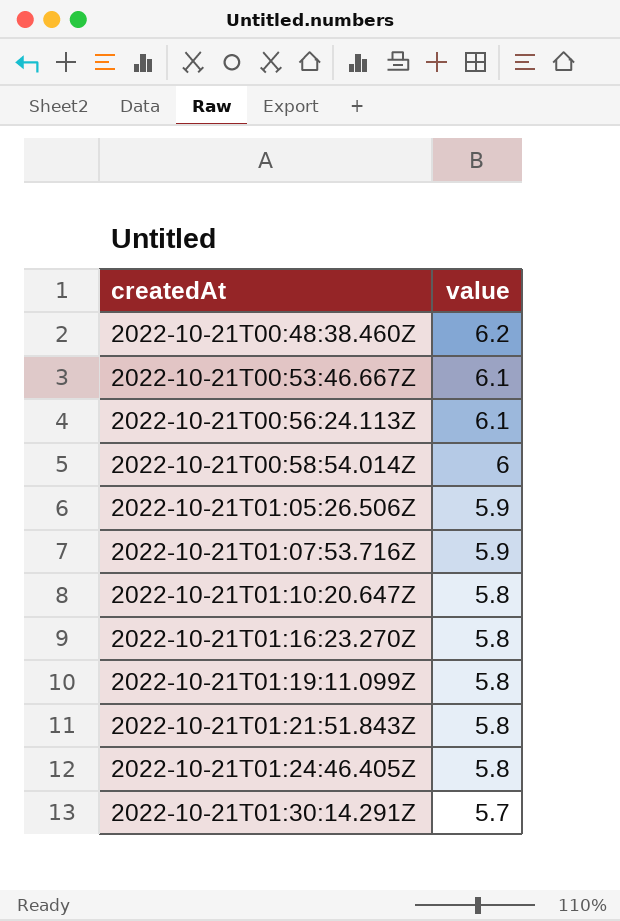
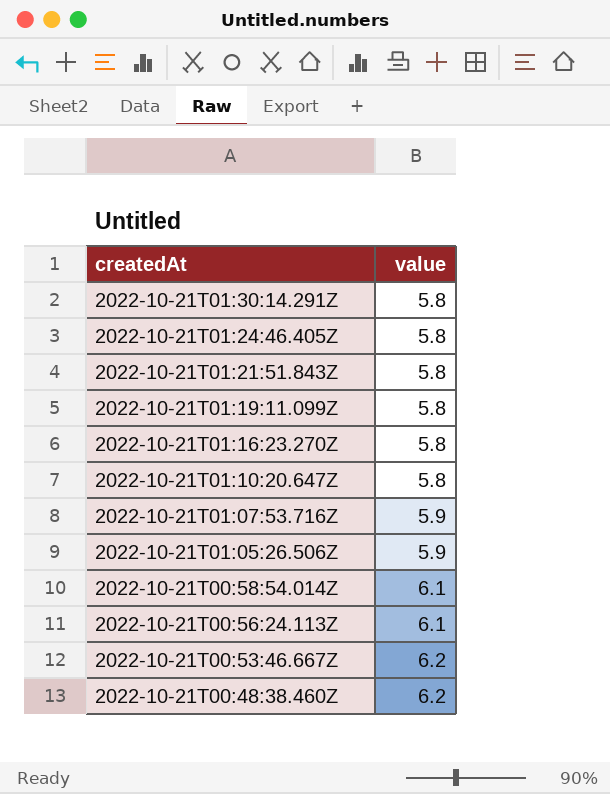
row order: createdAt ascending -> createdAt descending
2022-10-21T01:30:14.291Z | value: 5.7 -> 5.8
2022-10-21T00:58:54.014Z | value: 6 -> 6.1
2022-10-21T00:53:46.667Z | value: 6.1 -> 6.2

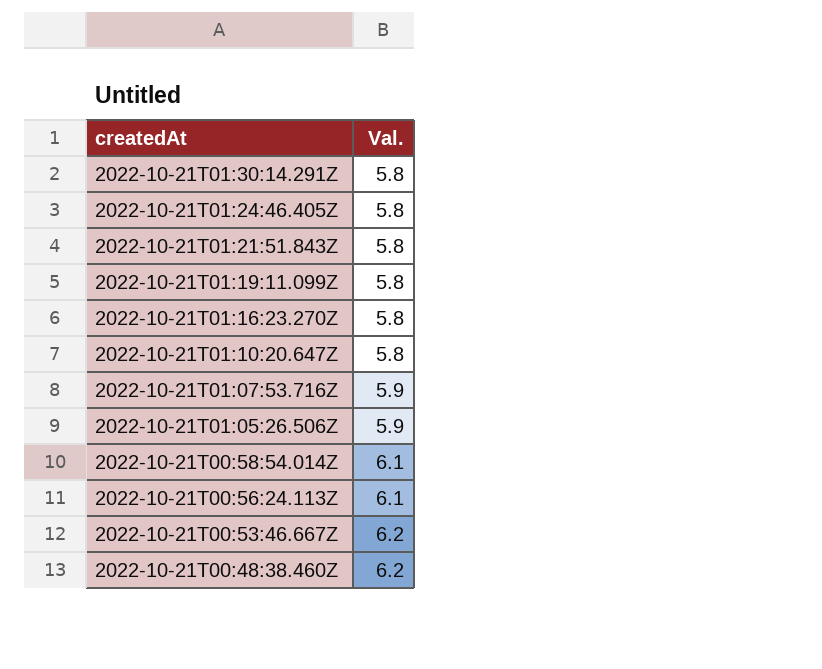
column name: value -> Val.

